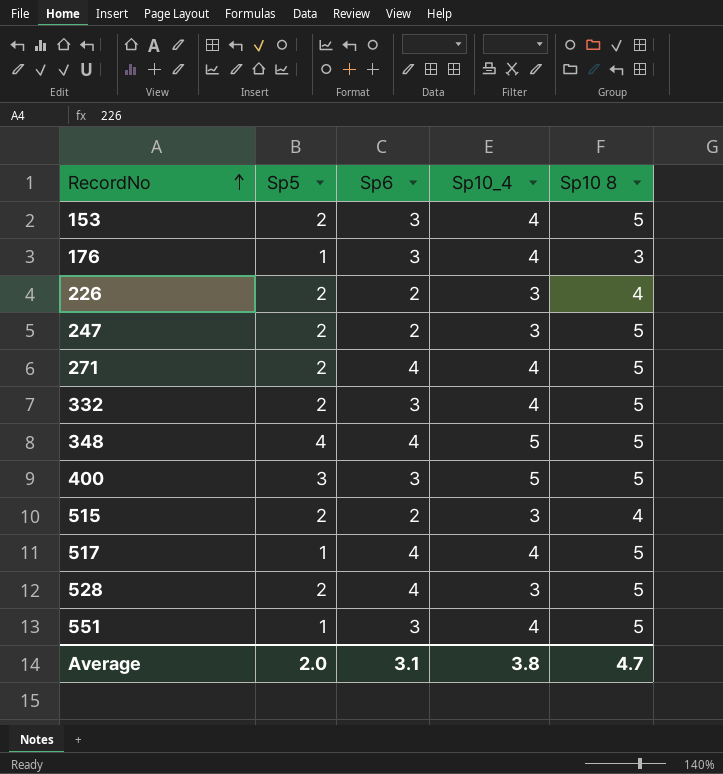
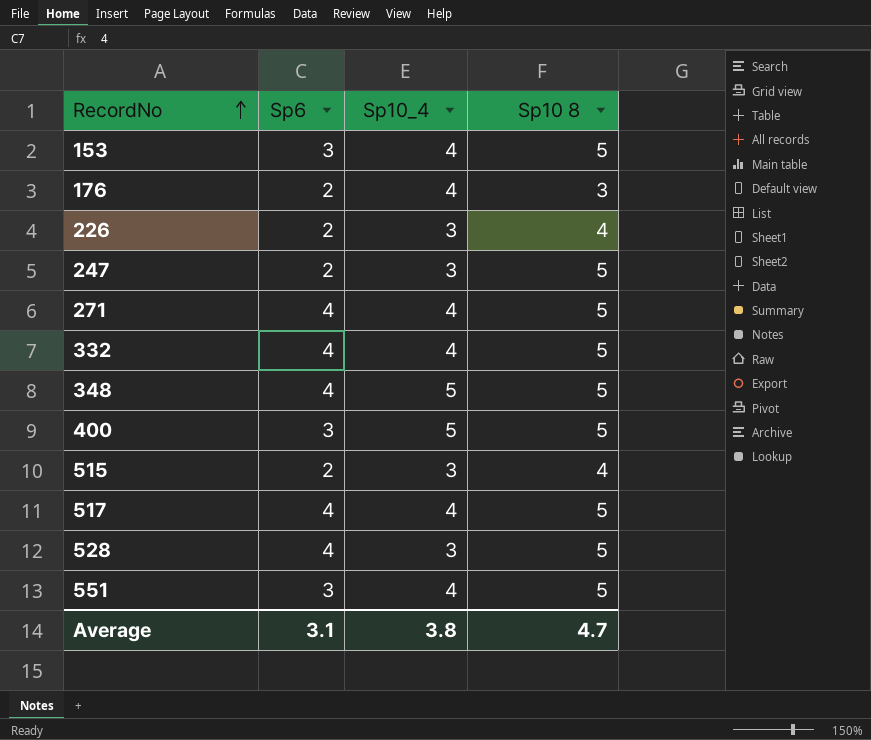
column Sp5 | position: 2 -> none
176 | Sp6: 3 -> 2
332 | Sp6: 3 -> 4

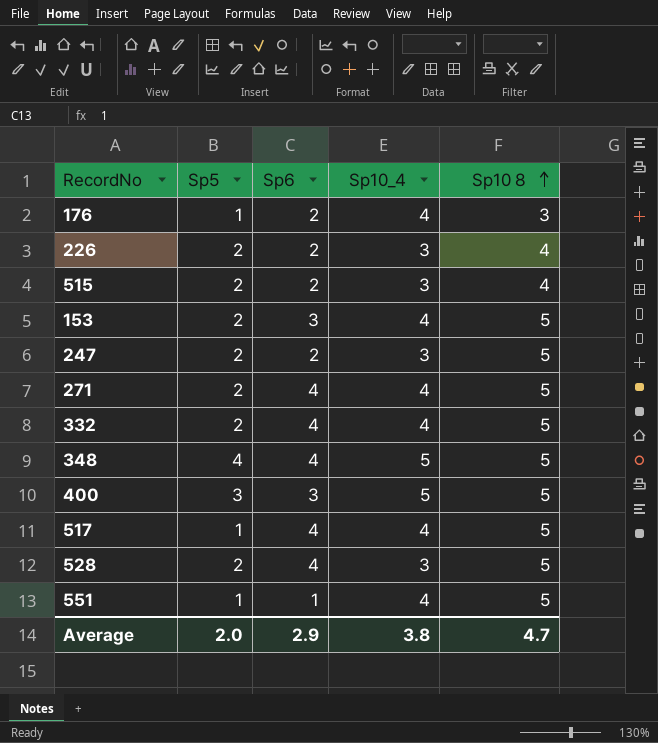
row order: RecordNo ascending -> Sp10 8 ascending
column Sp5 | position: none -> 2
551 | Sp6: 3 -> 1
Average | Sp6: 3.1 -> 2.9

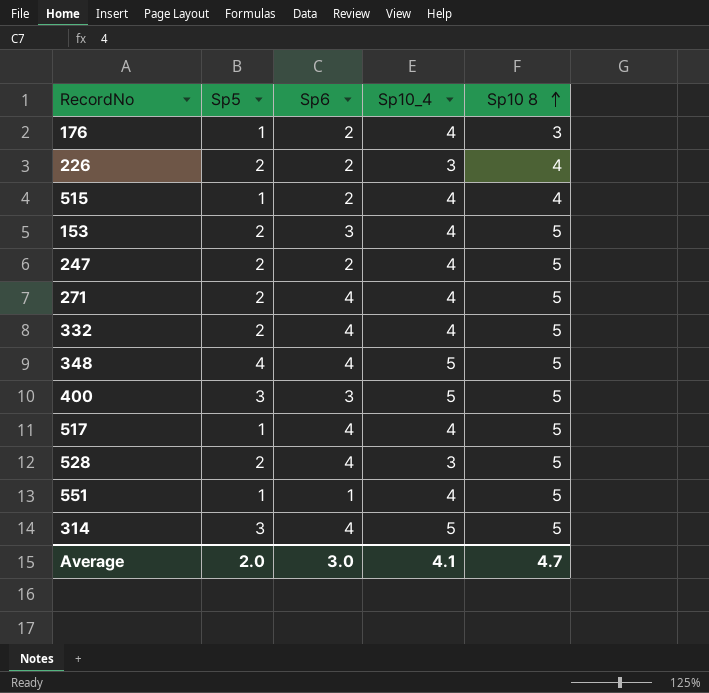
515 | Sp5: 2 -> 1
515 | Sp10_4: 3 -> 4
247 | Sp10_4: 3 -> 4
row 314: none -> 3 | 4 | 5 | 5
Average | Sp6: 2.9 -> 3.0
Average | Sp10_4: 3.8 -> 4.1

